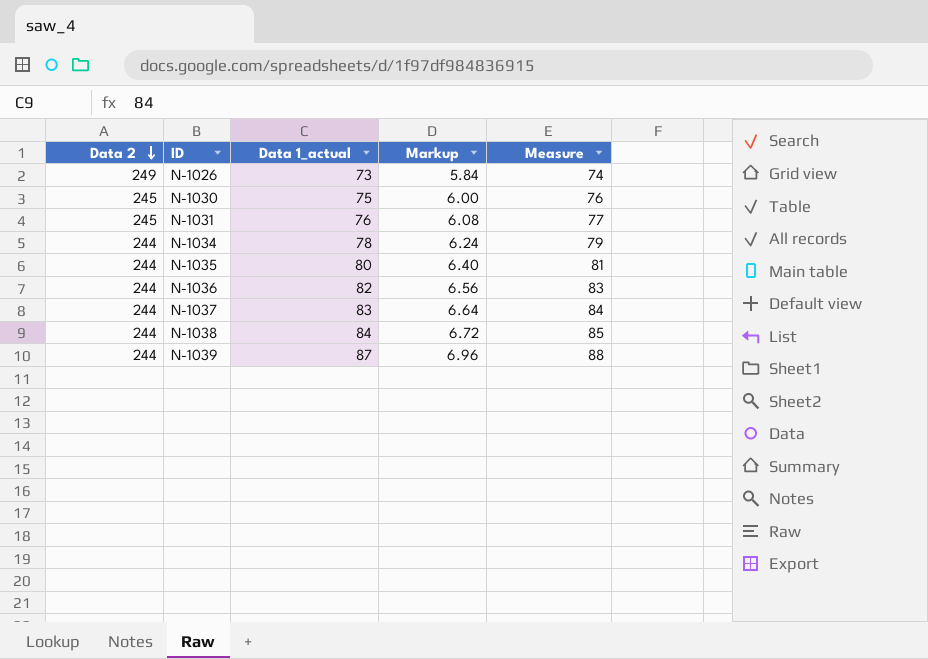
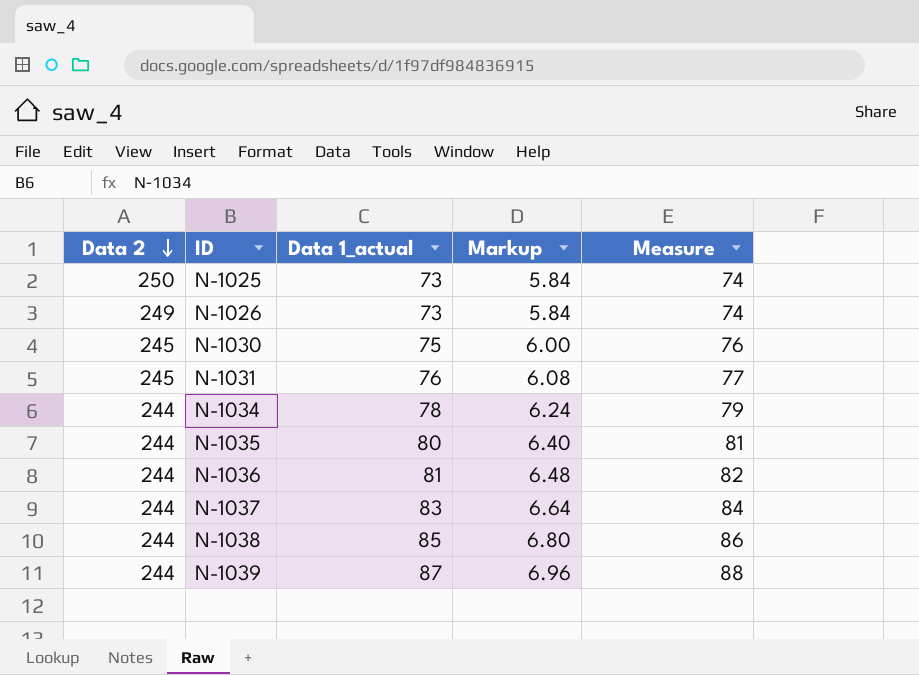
row N-1025: none -> 250 | 73 | 5.84 | 74
N-1036 | Data 1_actual: 82 -> 81
N-1036 | Markup: 6.56 -> 6.48
N-1036 | Measure: 83 -> 82
N-1038 | Data 1_actual: 84 -> 85
N-1038 | Markup: 6.72 -> 6.80
N-1038 | Measure: 85 -> 86

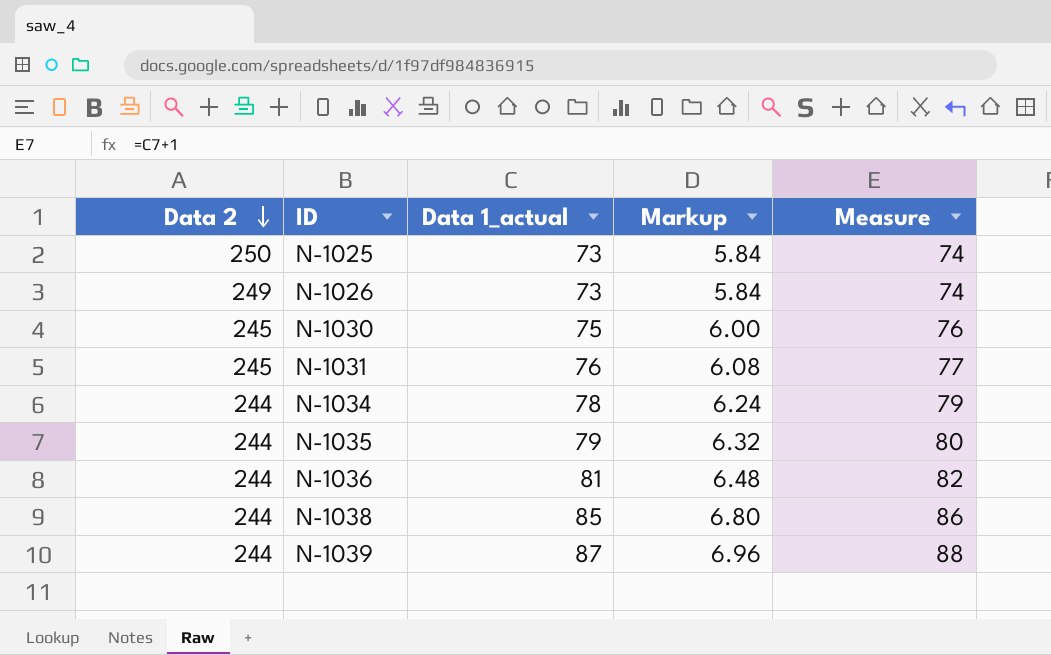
row N-1037: 244 | 83 | 6.64 | 84 -> none
N-1035 | Data 1_actual: 80 -> 79
N-1035 | Markup: 6.40 -> 6.32
N-1035 | Measure: 81 -> 80

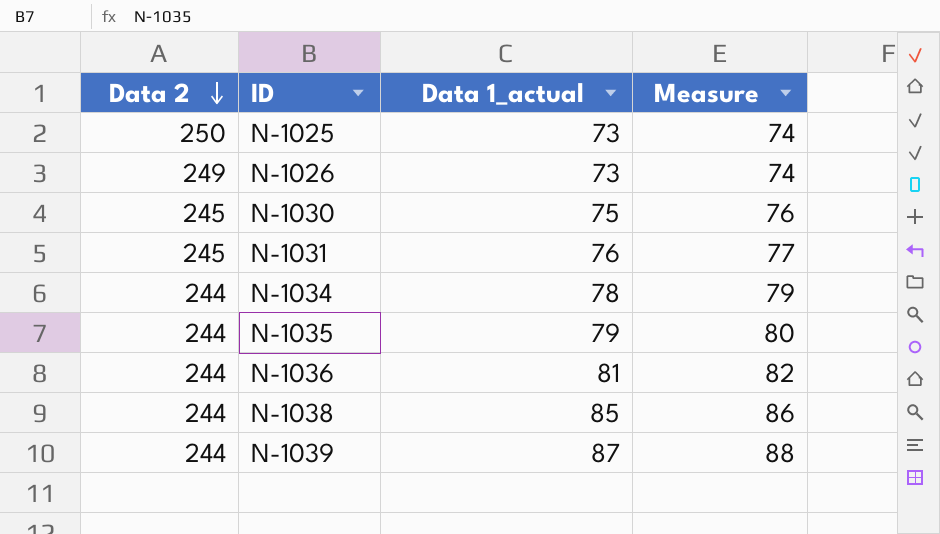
column Markup | formula: [Data 1_actual] * 0.08 -> none

